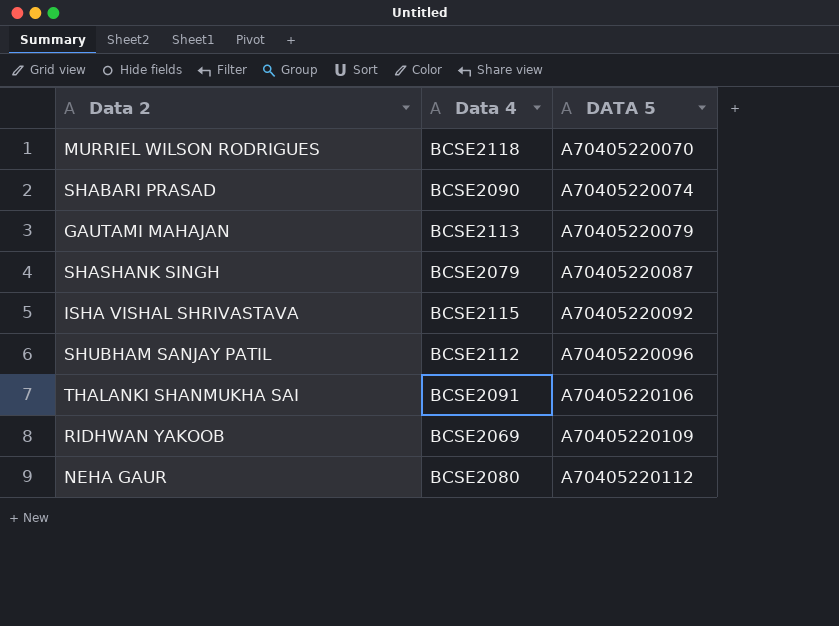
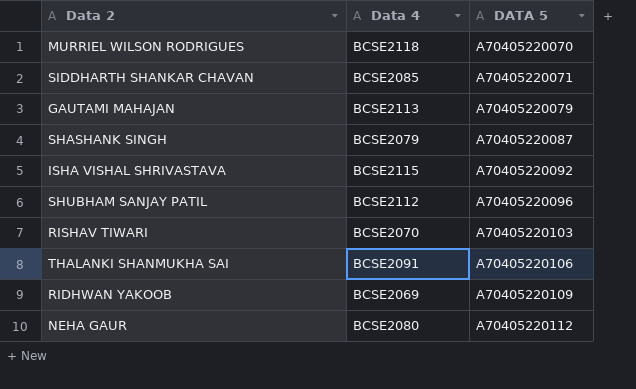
row SHABARI PRASAD: BCSE2090 | A70405220074 -> none
row SIDDHARTH SHANKAR CHAVAN: none -> BCSE2085 | A70405220071
row RISHAV TIWARI: none -> BCSE2070 | A70405220103

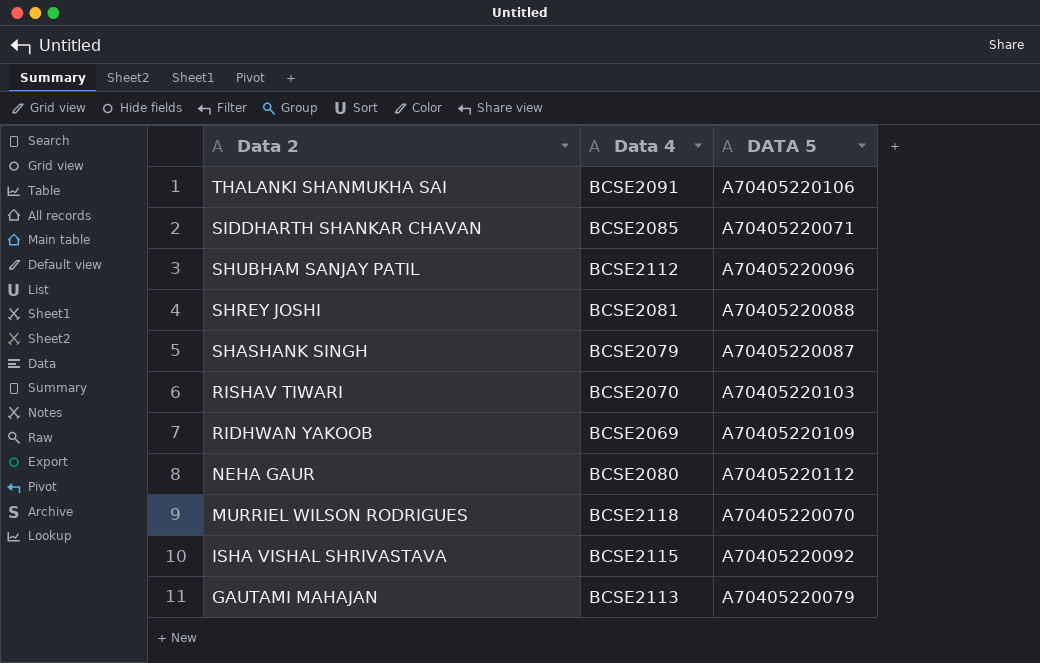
row order: DATA 5 ascending -> Data 2 descending
row SHREY JOSHI: none -> BCSE2081 | A70405220088

